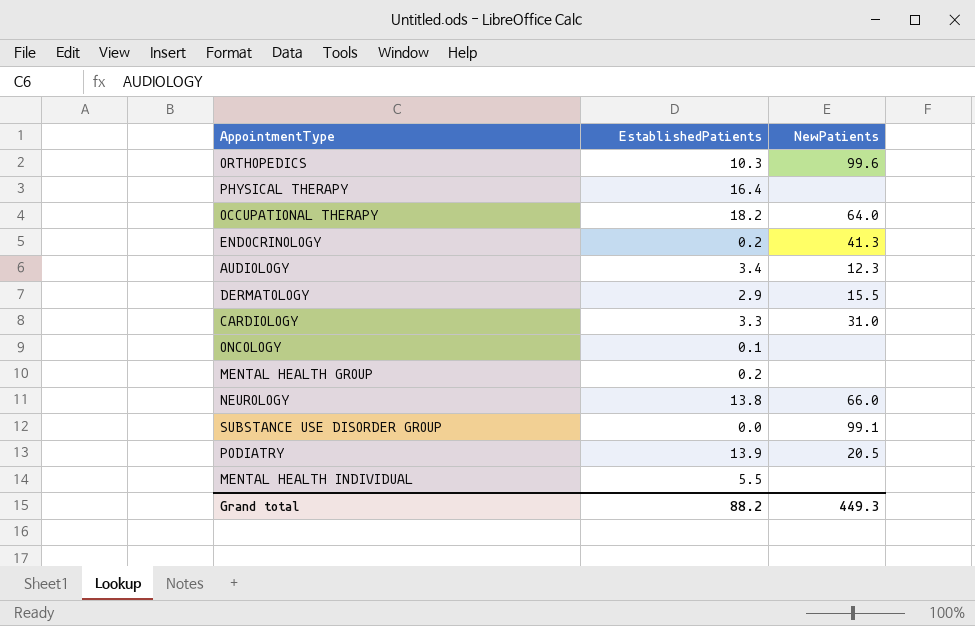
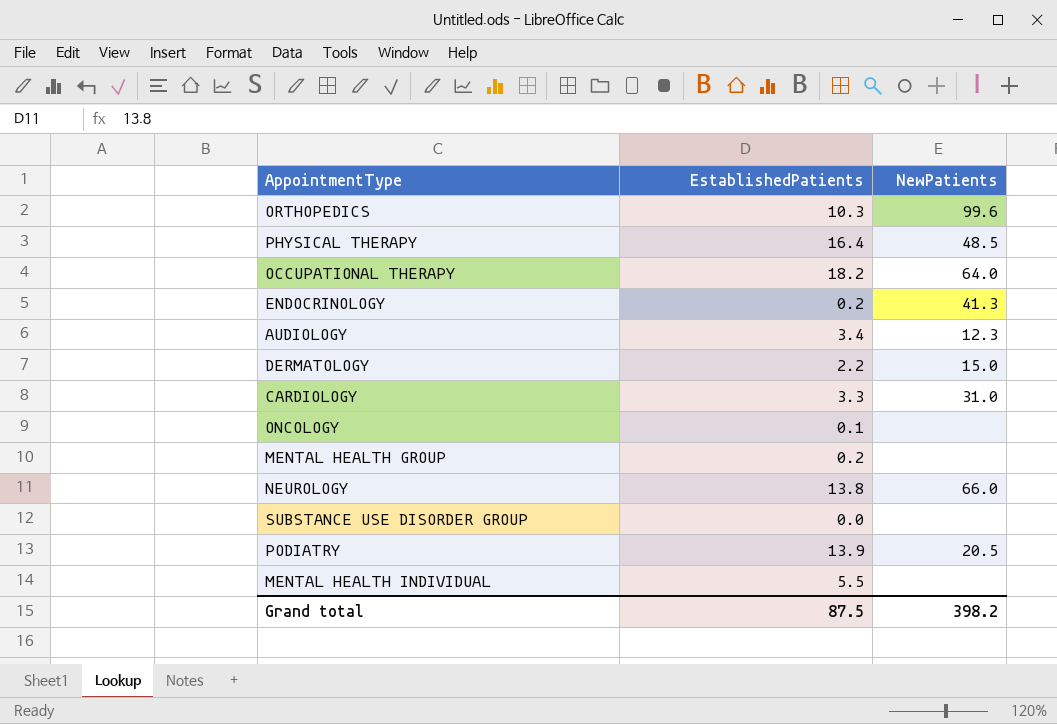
PHYSICAL THERAPY | NewPatients: none -> 48.5
DERMATOLOGY | EstablishedPatients: 2.9 -> 2.2
DERMATOLOGY | NewPatients: 15.5 -> 15.0
SUBSTANCE USE DISORDER GROUP | NewPatients: 99.1 -> none
Grand total | EstablishedPatients: 88.2 -> 87.5
Grand total | NewPatients: 449.3 -> 398.2

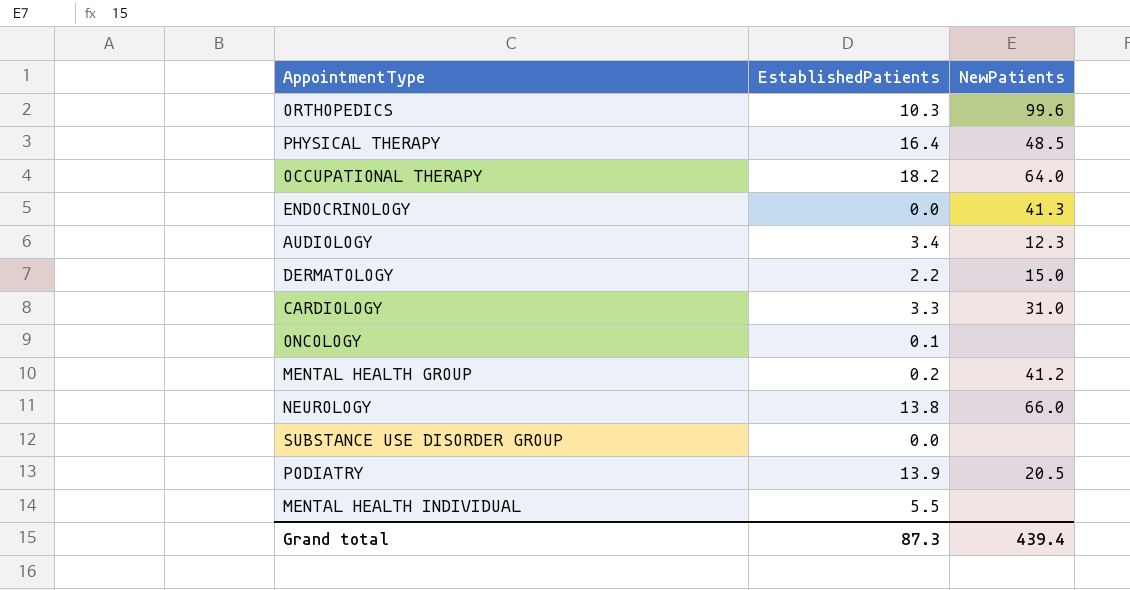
ENDOCRINOLOGY | EstablishedPatients: 0.2 -> 0.0
MENTAL HEALTH GROUP | NewPatients: none -> 41.2
Grand total | EstablishedPatients: 87.5 -> 87.3
Grand total | NewPatients: 398.2 -> 439.4

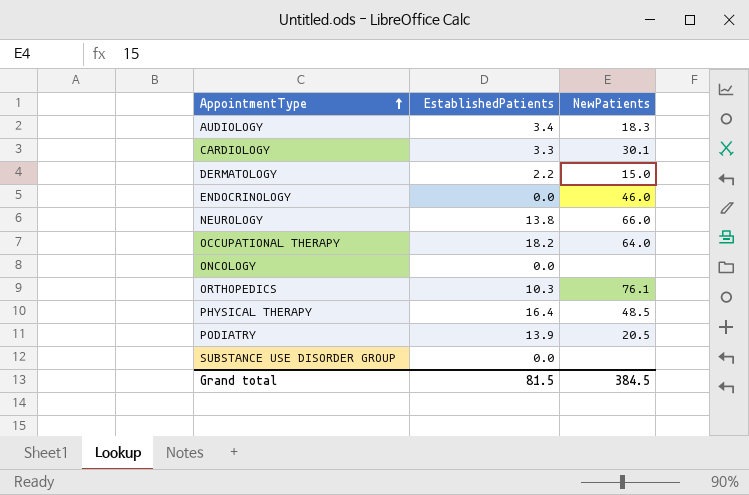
row order: none -> AppointmentType ascending
row MENTAL HEALTH GROUP: 0.2 | 41.2 -> none
row MENTAL HEALTH INDIVIDUAL: 5.5 | none -> none
AUDIOLOGY | NewPatients: 12.3 -> 18.3
CARDIOLOGY | NewPatients: 31.0 -> 30.1
ENDOCRINOLOGY | NewPatients: 41.3 -> 46.0
ONCOLOGY | EstablishedPatients: 0.1 -> 0.0
ORTHOPEDICS | NewPatients: 99.6 -> 76.1
Grand total | EstablishedPatients: 87.3 -> 81.5
Grand total | NewPatients: 439.4 -> 384.5

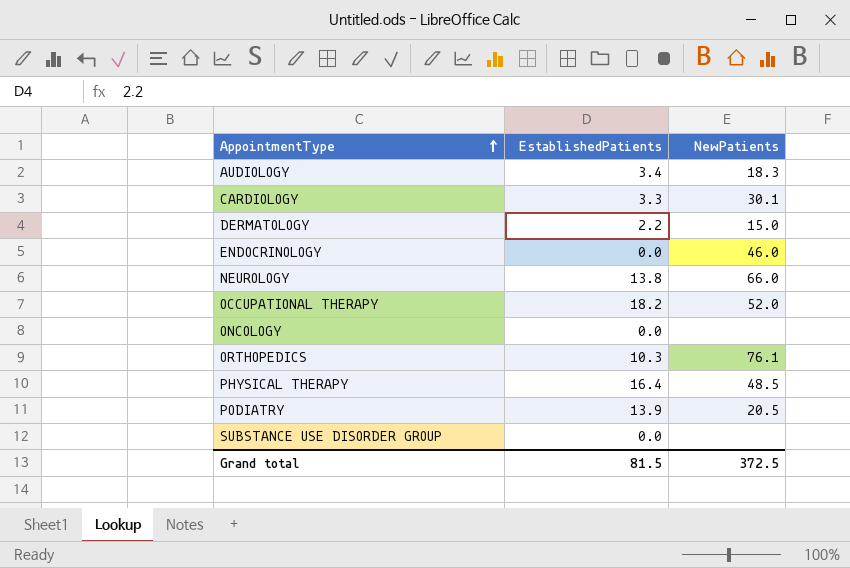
OCCUPATIONAL THERAPY | NewPatients: 64.0 -> 52.0
Grand total | NewPatients: 384.5 -> 372.5

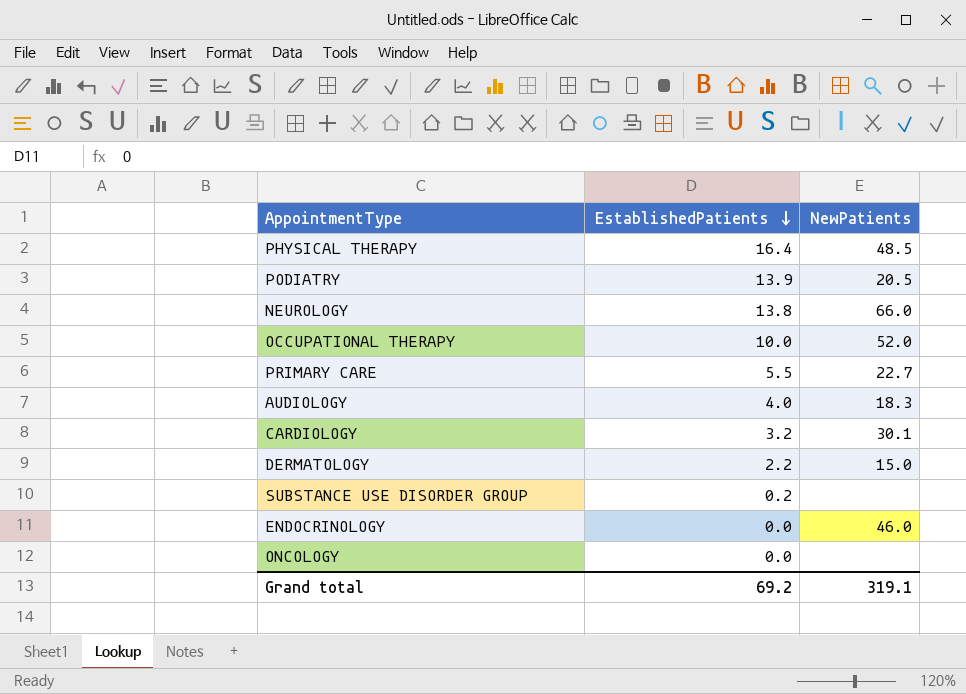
row order: AppointmentType ascending -> EstablishedPatients descending
row ORTHOPEDICS: 10.3 | 76.1 -> none
OCCUPATIONAL THERAPY | EstablishedPatients: 18.2 -> 10.0
row PRIMARY CARE: none -> 5.5 | 22.7
AUDIOLOGY | EstablishedPatients: 3.4 -> 4.0
CARDIOLOGY | EstablishedPatients: 3.3 -> 3.2
SUBSTANCE USE DISORDER GROUP | EstablishedPatients: 0.0 -> 0.2
Grand total | EstablishedPatients: 81.5 -> 69.2
Grand total | NewPatients: 372.5 -> 319.1

